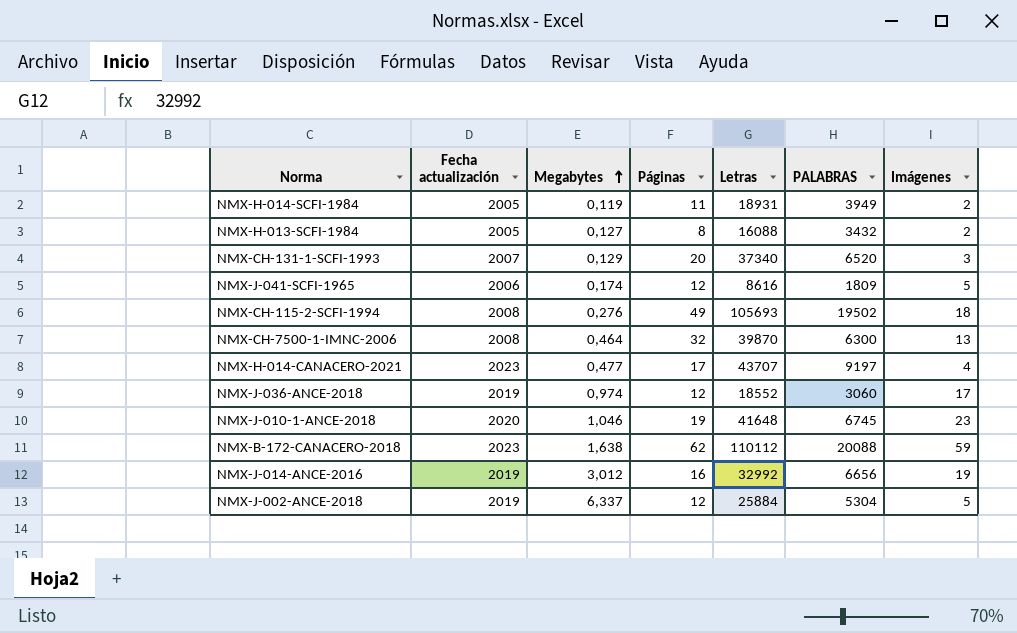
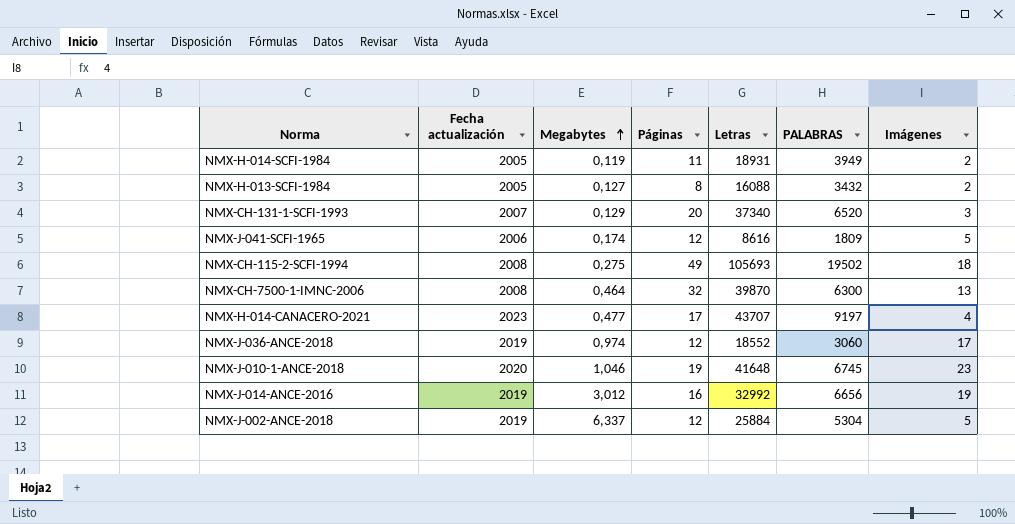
row NMX-B-172-CANACERO-2018: 2023 | 1,638 | 62 | 110112 | 20088 | 59 -> none
NMX-CH-115-2-SCFI-1994 | Megabytes: 0,276 -> 0,275

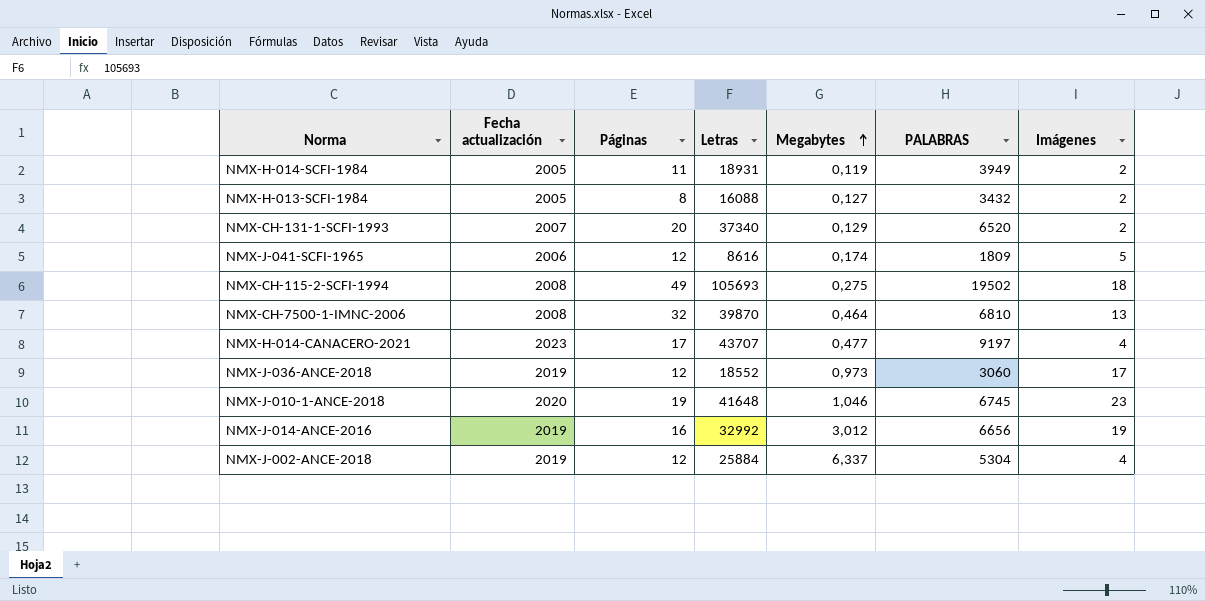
column Megabytes | position: 3 -> 5
NMX-CH-131-1-SCFI-1993 | Imágenes: 3 -> 2
NMX-CH-7500-1-IMNC-2006 | PALABRAS: 6300 -> 6810
NMX-J-036-ANCE-2018 | Megabytes: 0,974 -> 0,973
NMX-J-002-ANCE-2018 | Imágenes: 5 -> 4

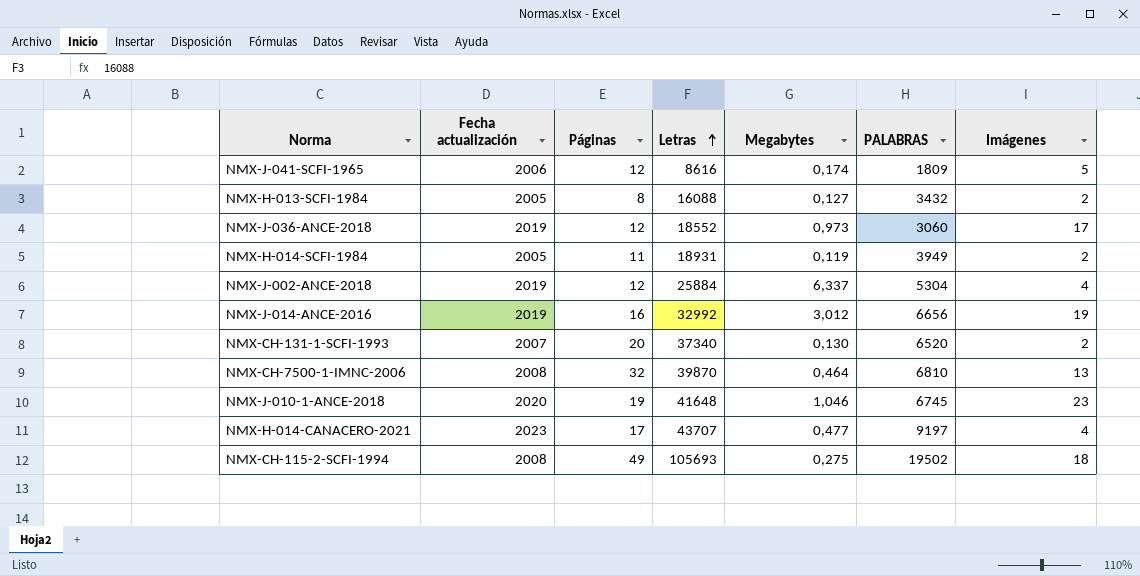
row order: Megabytes ascending -> Letras ascending
NMX-CH-131-1-SCFI-1993 | Megabytes: 0,129 -> 0,130

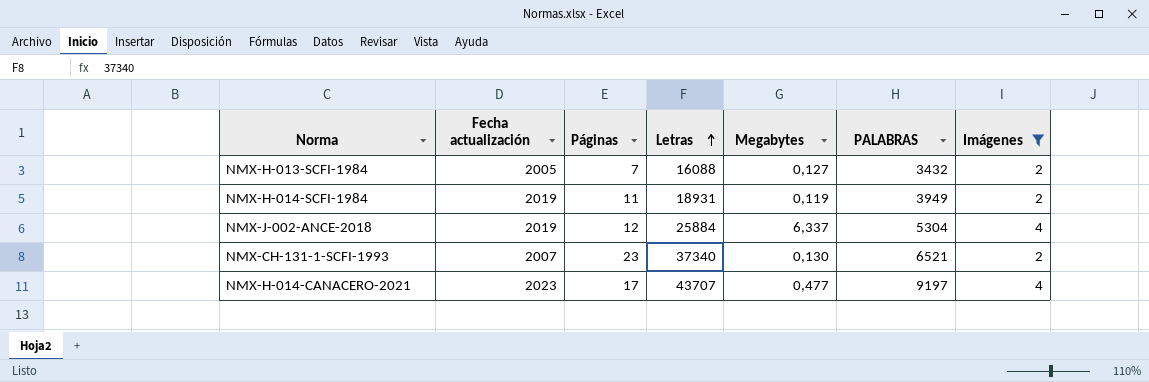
filter: none -> Imágenes <= 4
NMX-H-013-SCFI-1984 | Páginas: 8 -> 7
NMX-H-014-SCFI-1984 | Fecha actualización: 2005 -> 2019
NMX-CH-131-1-SCFI-1993 | Páginas: 20 -> 23
NMX-CH-131-1-SCFI-1993 | PALABRAS: 6520 -> 6521

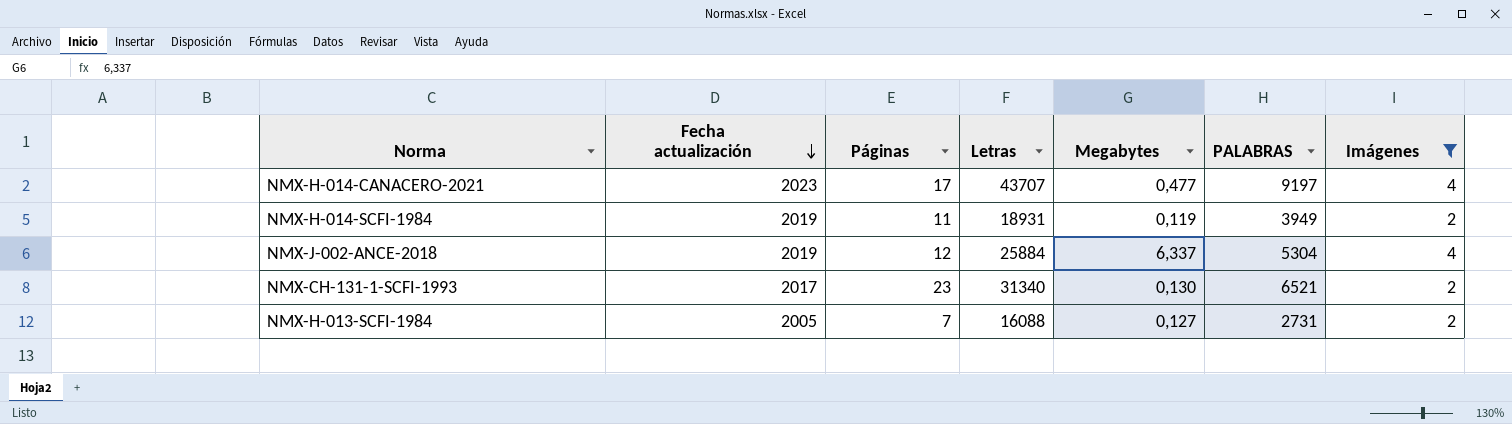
row order: Letras ascending -> Fecha actualización descending
NMX-CH-131-1-SCFI-1993 | Fecha actualización: 2007 -> 2017
NMX-CH-131-1-SCFI-1993 | Letras: 37340 -> 31340
NMX-H-013-SCFI-1984 | PALABRAS: 3432 -> 2731

